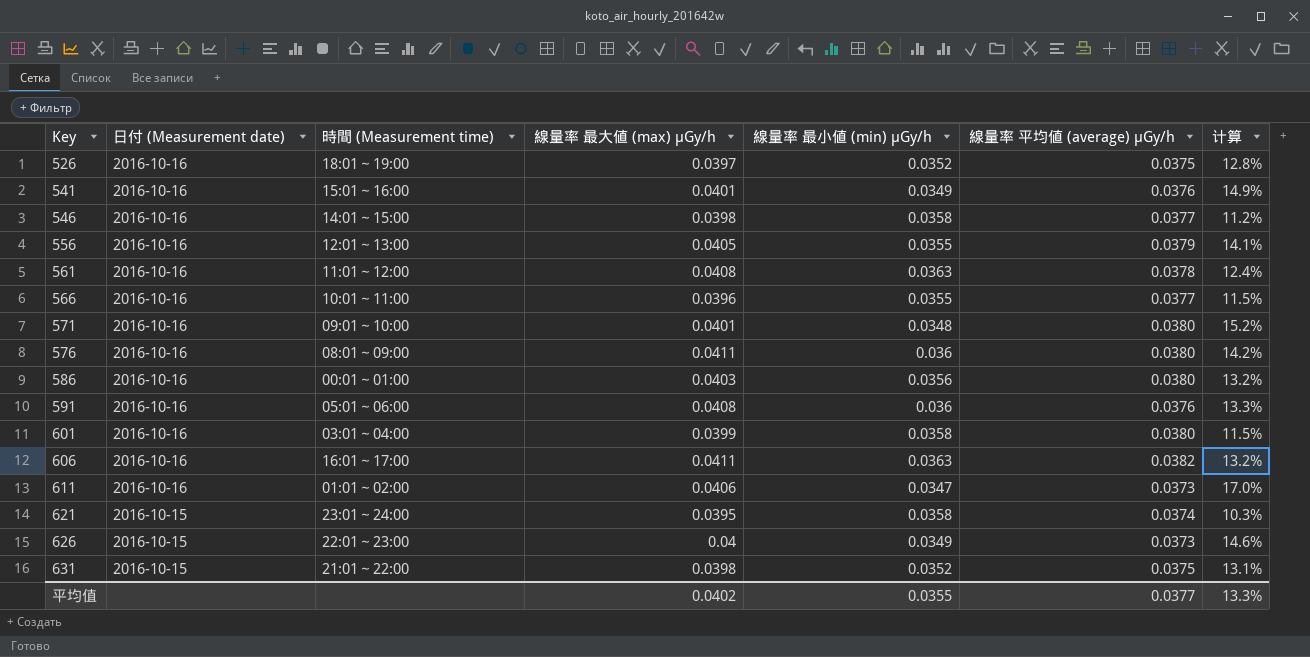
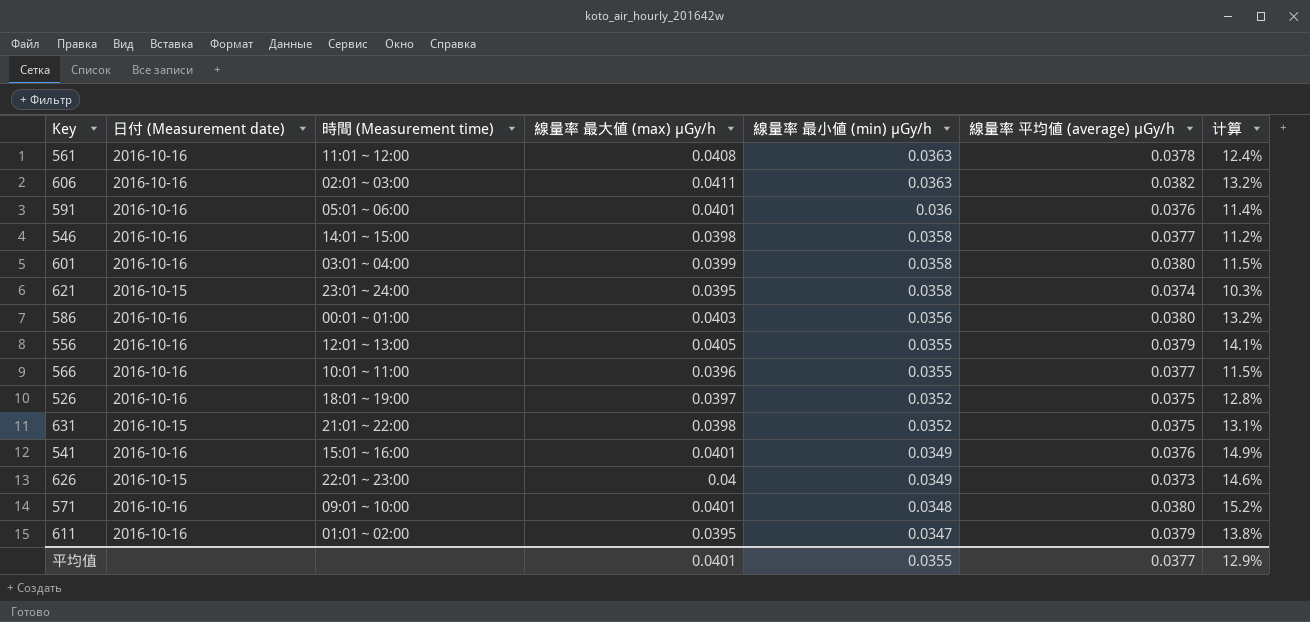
row order: Key ascending -> 線量率 最小値 (min) μGy/h descending
row 576: 2016-10-16 | 08:01～09:00 | 0.0411 | 0.036 | 0.0380 | 14.2% -> none
606 | 時間 (Measurement time): 16:01～17:00 -> 02:01～03:00
591 | 線量率 最大値 (max) μGy/h: 0.0408 -> 0.0401
591 | 计算: 13.3% -> 11.4%
611 | 線量率 最大値 (max) μGy/h: 0.0406 -> 0.0395
611 | 線量率 平均値 (average) μGy/h: 0.0373 -> 0.0379
611 | 计算: 17.0% -> 13.8%
平均值 | 線量率 最大値 (max) μGy/h: 0.0402 -> 0.0401
平均值 | 计算: 13.3% -> 12.9%

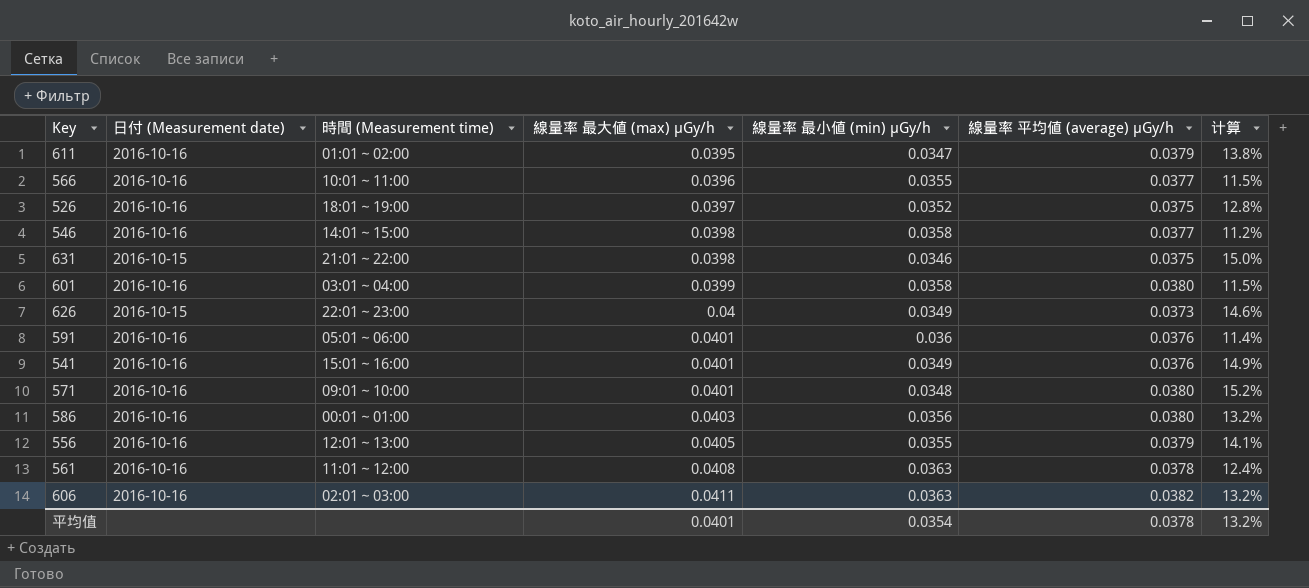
row order: 線量率 最小値 (min) μGy/h descending -> 線量率 最大値 (max) μGy/h ascending
row 621: 2016-10-15 | 23:01～24:00 | 0.0395 | 0.0358 | 0.0374 | 10.3% -> none
631 | 線量率 最小値 (min) μGy/h: 0.0352 -> 0.0346
631 | 计算: 13.1% -> 15.0%
平均值 | 線量率 最小値 (min) μGy/h: 0.0355 -> 0.0354
平均值 | 線量率 平均値 (average) μGy/h: 0.0377 -> 0.0378
平均值 | 计算: 12.9% -> 13.2%

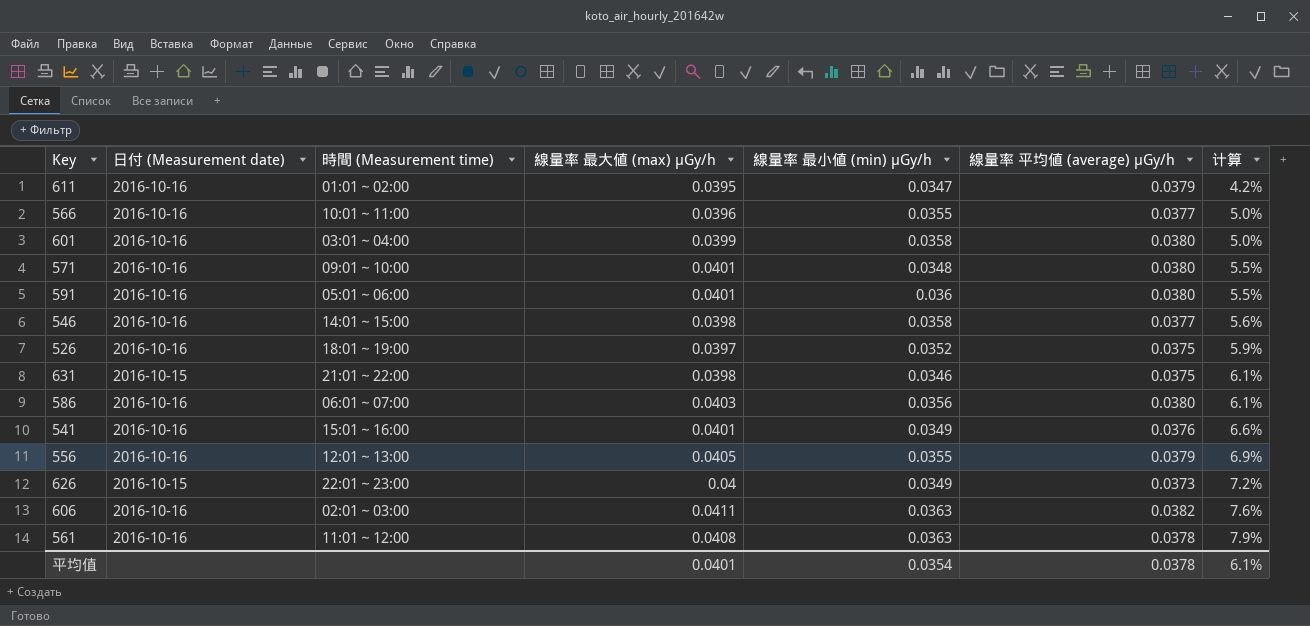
row order: 線量率 最大値 (max) μGy/h ascending -> 计算 ascending
column 计算 | formula: ([線量率 最大値 (max) μGy/h] - [線量率 最小値 (min) μGy/h]) / [線量率 最小値 (min) μGy/h] -> ([線量率 最大値 (max) μGy/h] - [線量率 平均値 (average) μGy/h]) / [線量率 平均値 (average) μGy/h]
591 | 線量率 平均値 (average) μGy/h: 0.0376 -> 0.0380
586 | 時間 (Measurement time): 00:01～01:00 -> 06:01～07:00
平均值 | 计算: 13.2% -> 6.1%

